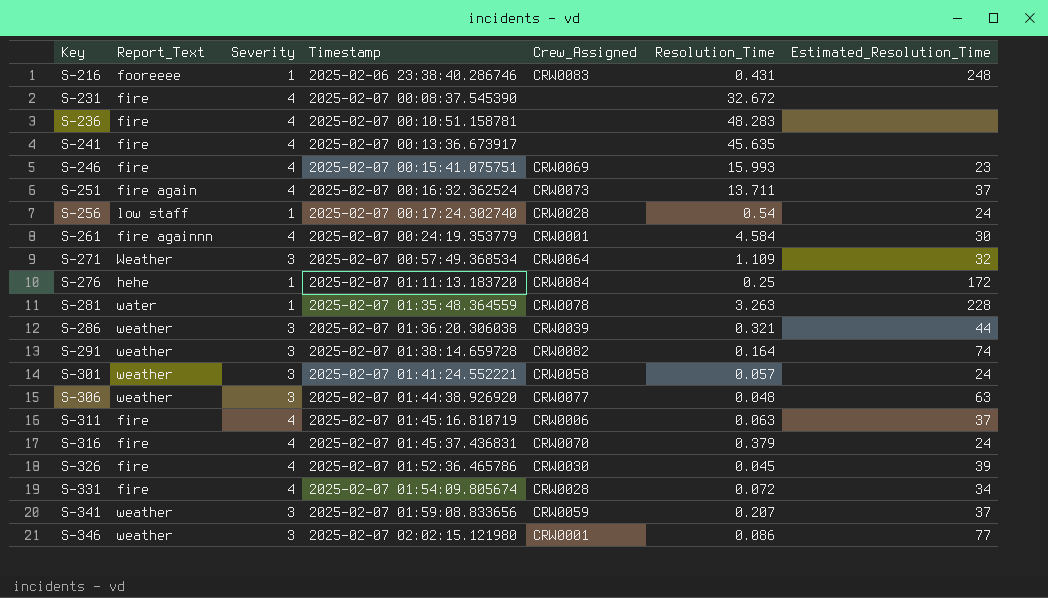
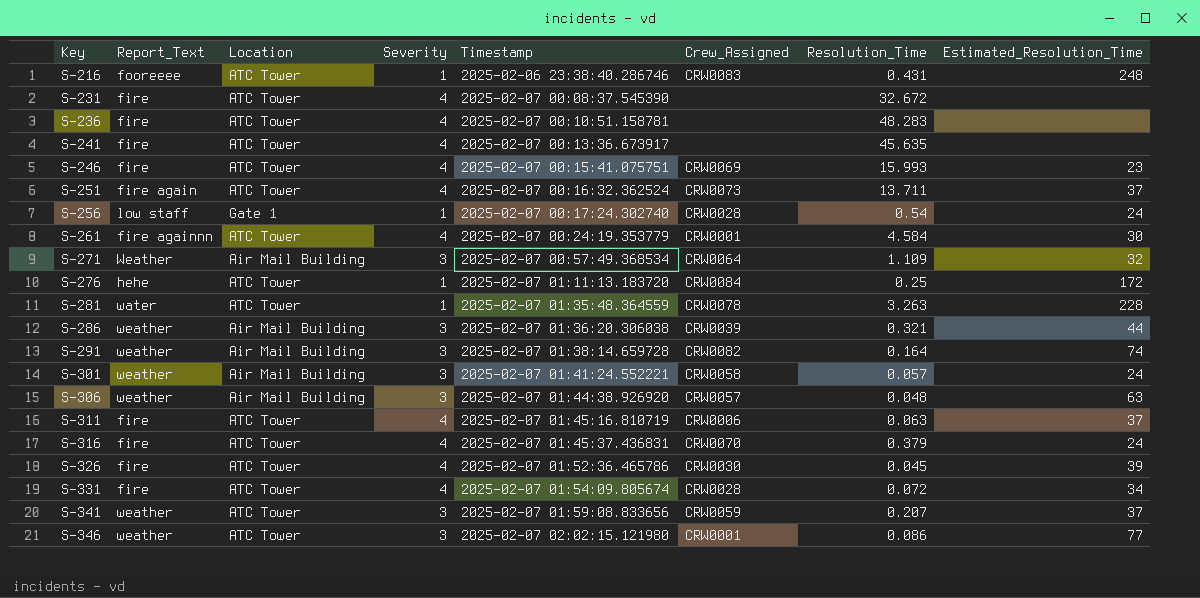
column Location | position: none -> 3
S-306 | Crew_Assigned: CRW0077 -> CRW0057

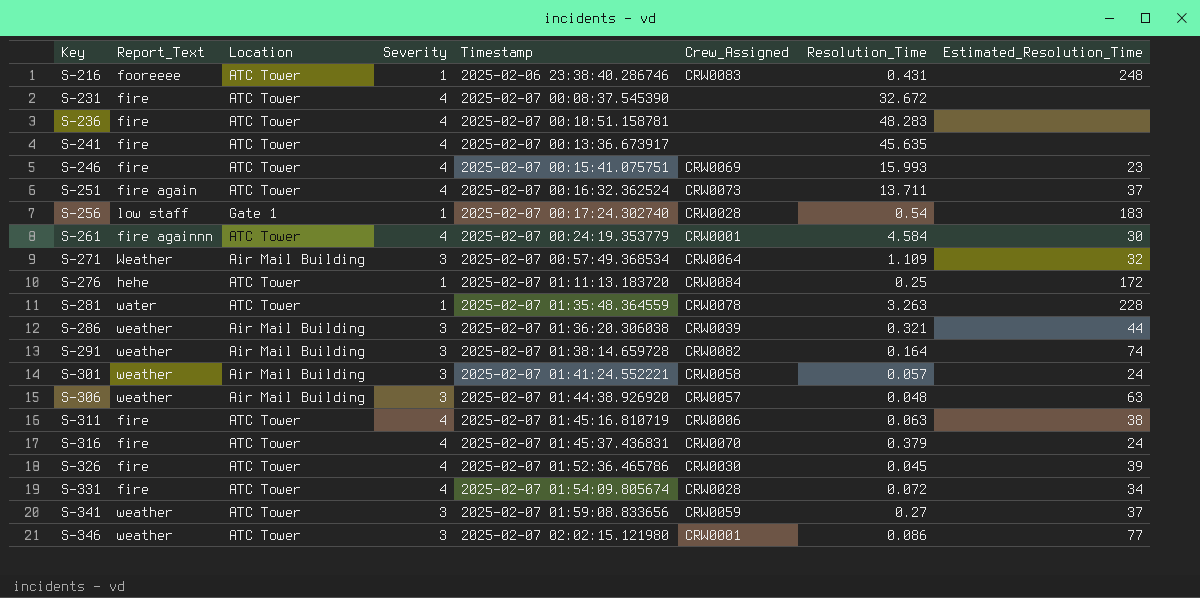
S-256 | Estimated_Resolution_Time: 24 -> 183
S-311 | Estimated_Resolution_Time: 37 -> 38
S-341 | Resolution_Time: 0.207 -> 0.27

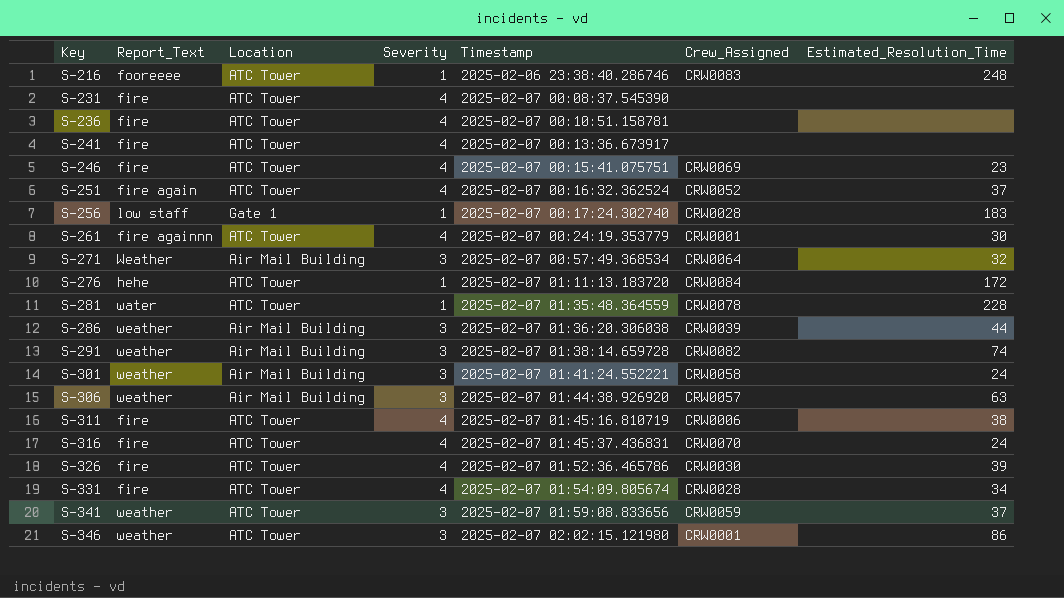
column Resolution_Time | position: 7 -> none
S-251 | Crew_Assigned: CRW0073 -> CRW0052
S-346 | Estimated_Resolution_Time: 77 -> 86

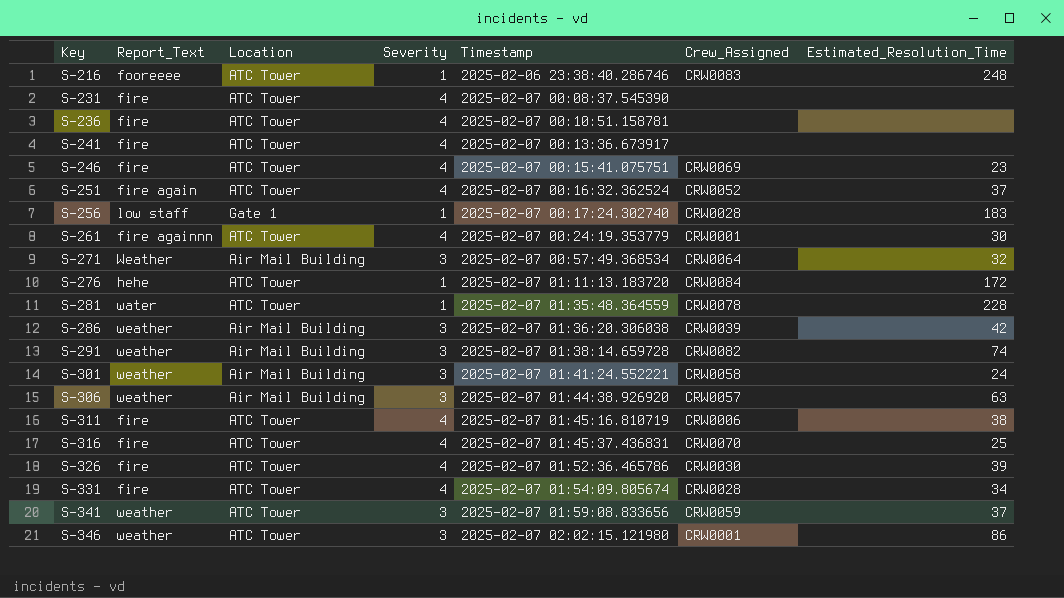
S-286 | Estimated_Resolution_Time: 44 -> 42
S-316 | Estimated_Resolution_Time: 24 -> 25

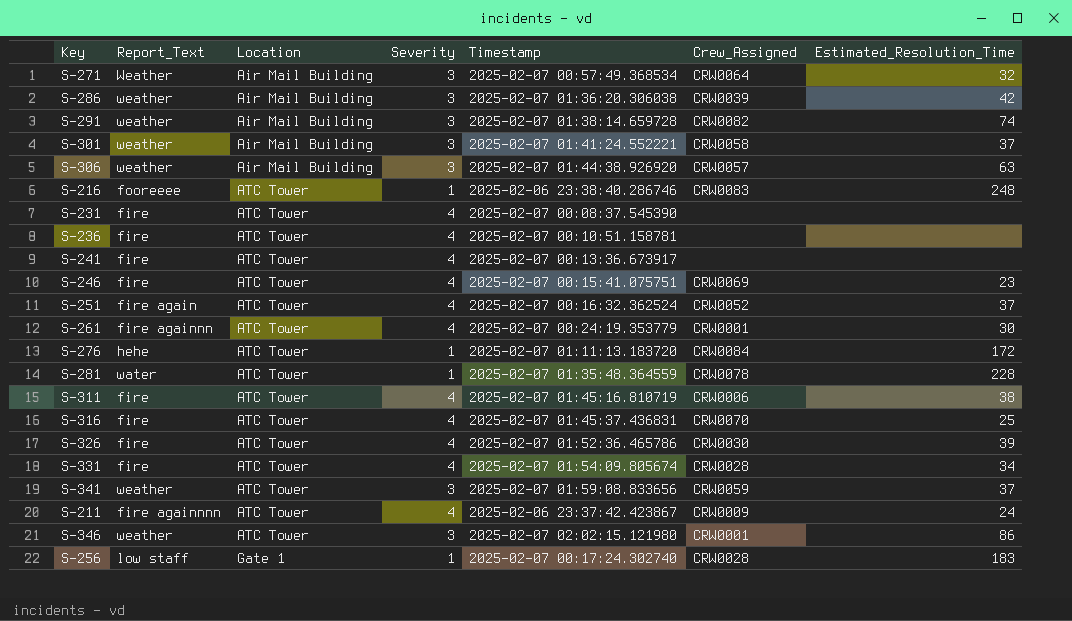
row order: Key ascending -> Location ascending
S-301 | Estimated_Resolution_Time: 24 -> 37
row S-211: none -> fire againnnn | ATC Tower | 4 | 2025-02-06 23:37:42.423867 | CRW0009 | 24

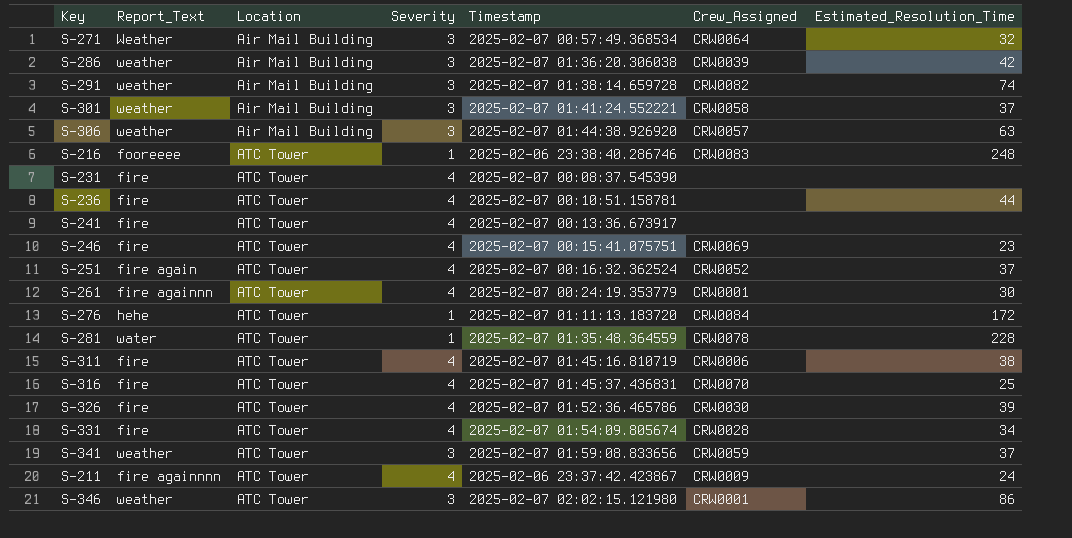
row S-256: low staff | Gate 1 | 1 | 2025-02-07 00:17:24.302740 | CRW0028 | 183 -> none
S-236 | Estimated_Resolution_Time: none -> 44

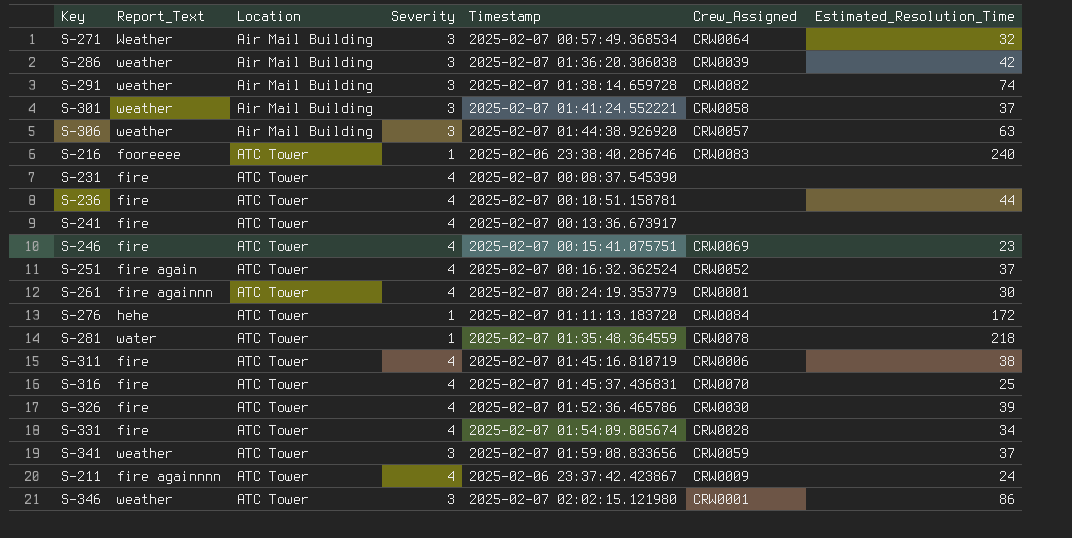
S-216 | Estimated_Resolution_Time: 248 -> 240
S-281 | Estimated_Resolution_Time: 228 -> 218

